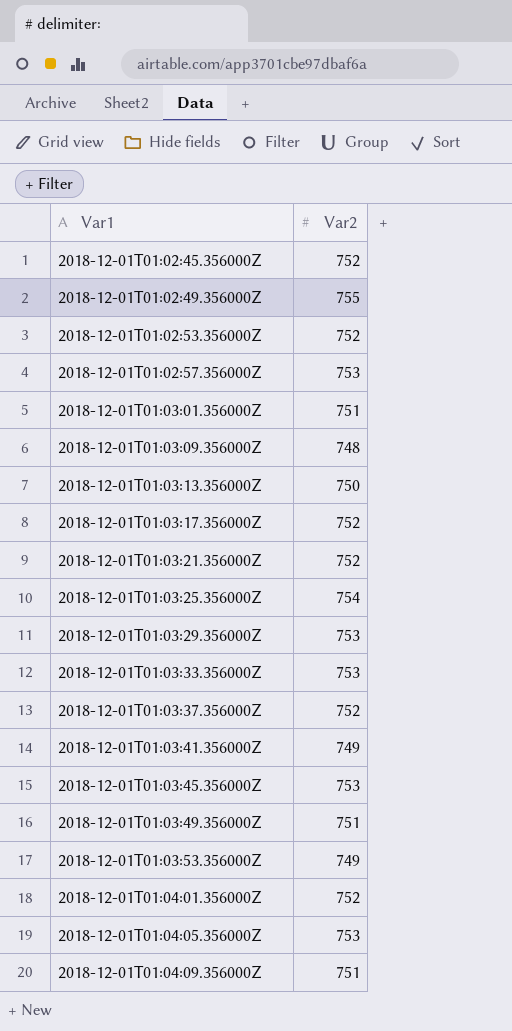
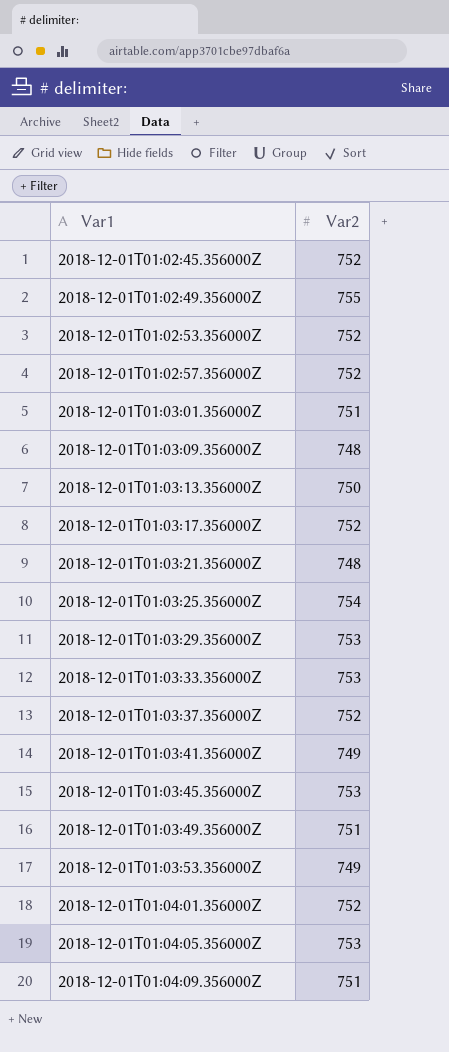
2018-12-01T01:02:57.356000Z | Var2: 753 -> 752
2018-12-01T01:03:21.356000Z | Var2: 752 -> 748

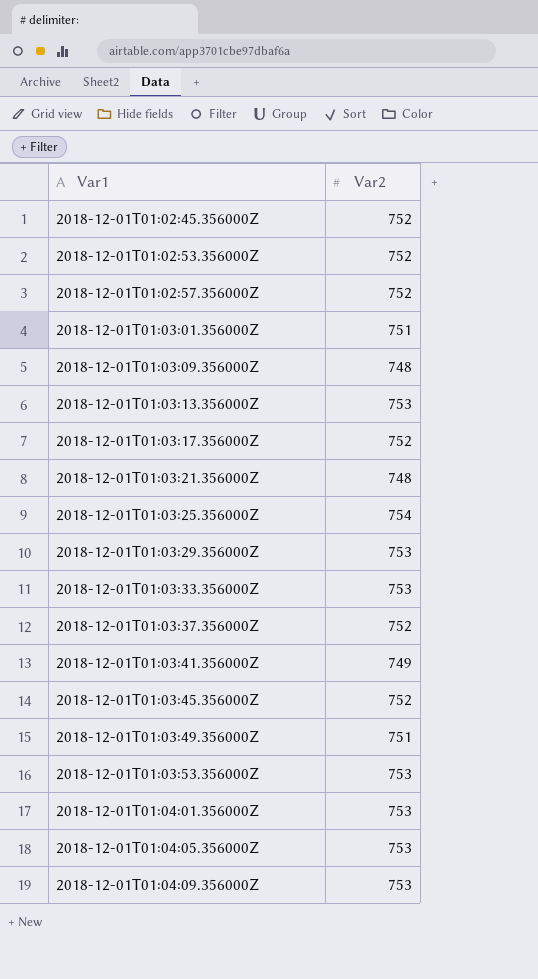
row 2018-12-01T01:02:49.356000Z: 755 -> none
2018-12-01T01:03:13.356000Z | Var2: 750 -> 753
2018-12-01T01:03:45.356000Z | Var2: 753 -> 752
2018-12-01T01:03:53.356000Z | Var2: 749 -> 753
2018-12-01T01:04:01.356000Z | Var2: 752 -> 753
2018-12-01T01:04:09.356000Z | Var2: 751 -> 753

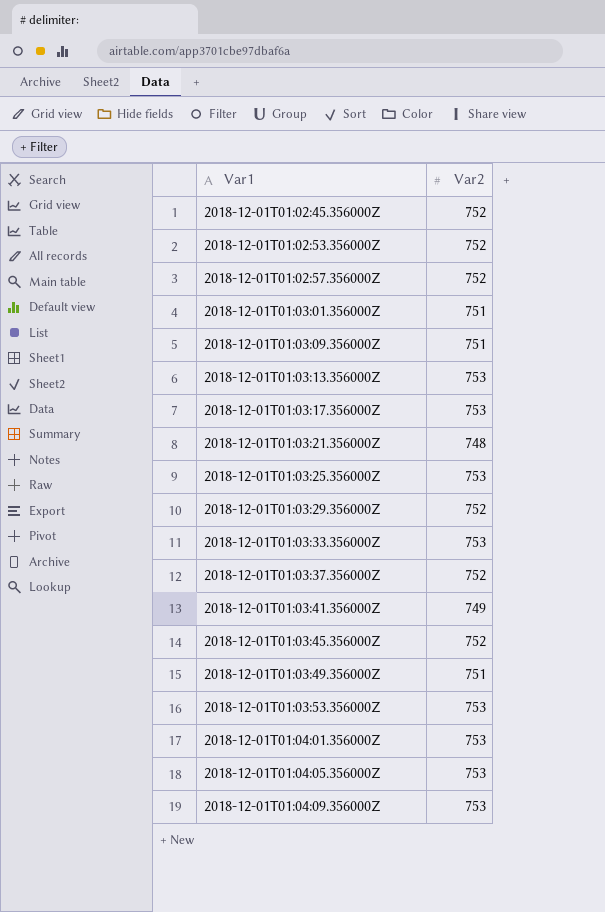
2018-12-01T01:03:09.356000Z | Var2: 748 -> 751
2018-12-01T01:03:17.356000Z | Var2: 752 -> 753
2018-12-01T01:03:25.356000Z | Var2: 754 -> 753
2018-12-01T01:03:29.356000Z | Var2: 753 -> 752

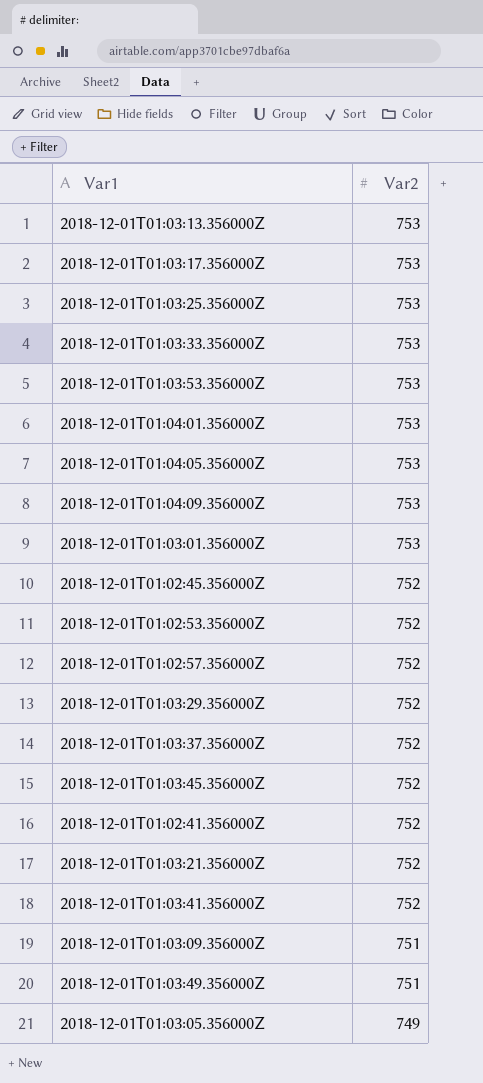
row order: Var1 ascending -> Var2 descending
2018-12-01T01:03:01.356000Z | Var2: 751 -> 753
row 2018-12-01T01:02:41.356000Z: none -> 752
2018-12-01T01:03:21.356000Z | Var2: 748 -> 752
2018-12-01T01:03:41.356000Z | Var2: 749 -> 752
row 2018-12-01T01:03:05.356000Z: none -> 749

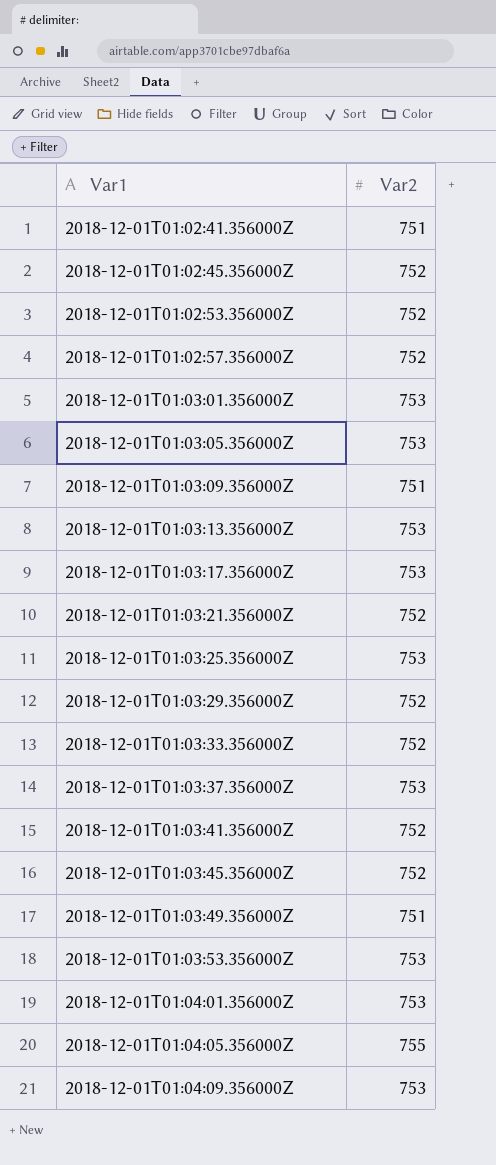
row order: Var2 descending -> Var1 ascending
2018-12-01T01:02:41.356000Z | Var2: 752 -> 751
2018-12-01T01:03:05.356000Z | Var2: 749 -> 753
2018-12-01T01:03:33.356000Z | Var2: 753 -> 752
2018-12-01T01:03:37.356000Z | Var2: 752 -> 753
2018-12-01T01:04:05.356000Z | Var2: 753 -> 755

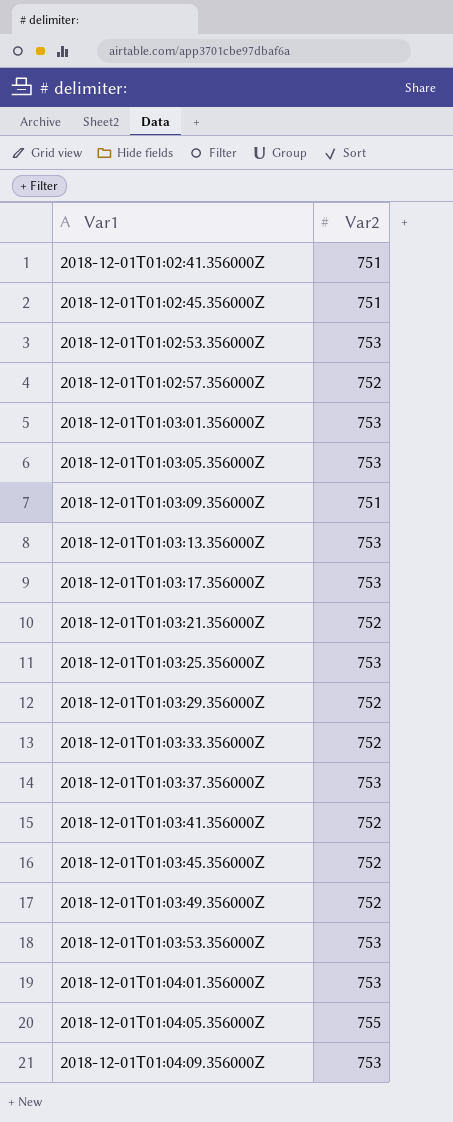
2018-12-01T01:02:45.356000Z | Var2: 752 -> 751
2018-12-01T01:02:53.356000Z | Var2: 752 -> 753
2018-12-01T01:03:49.356000Z | Var2: 751 -> 752

